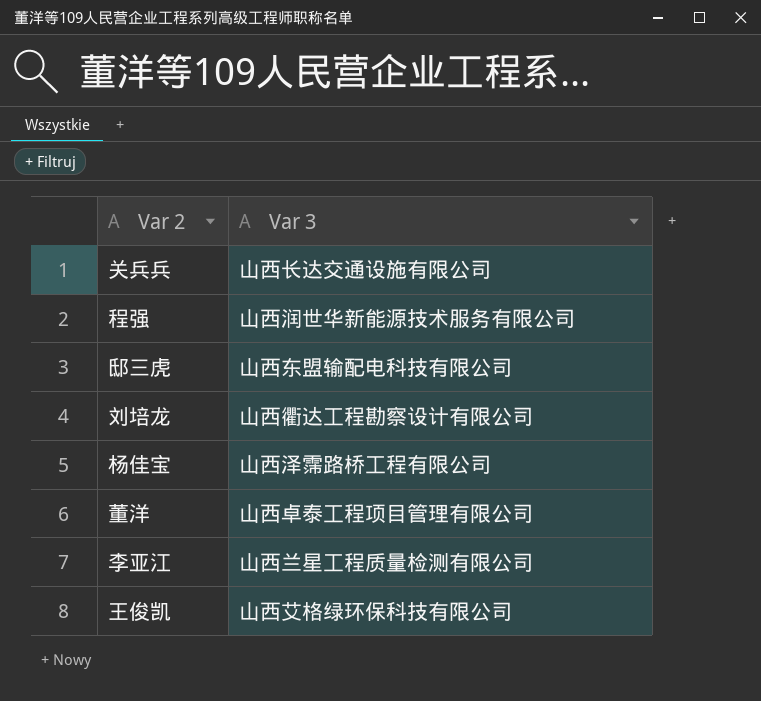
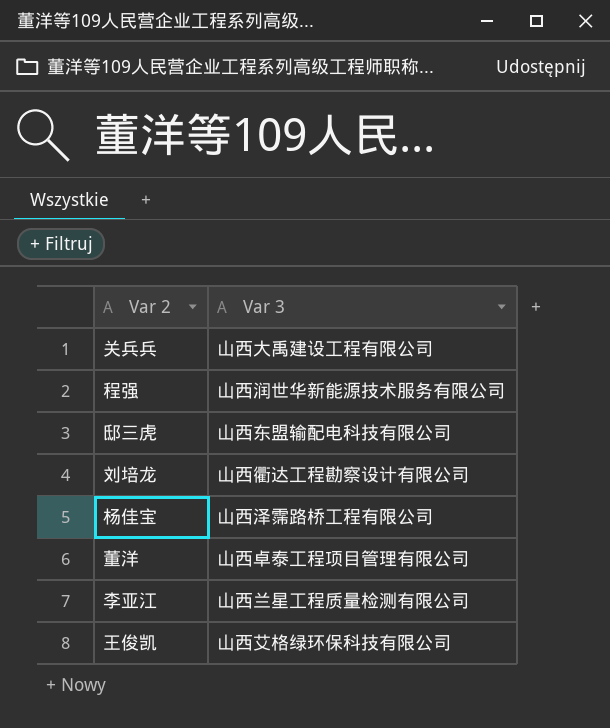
关兵兵 | Var 3: 山西长达交通设施有限公司 -> 山西大禹建设工程有限公司

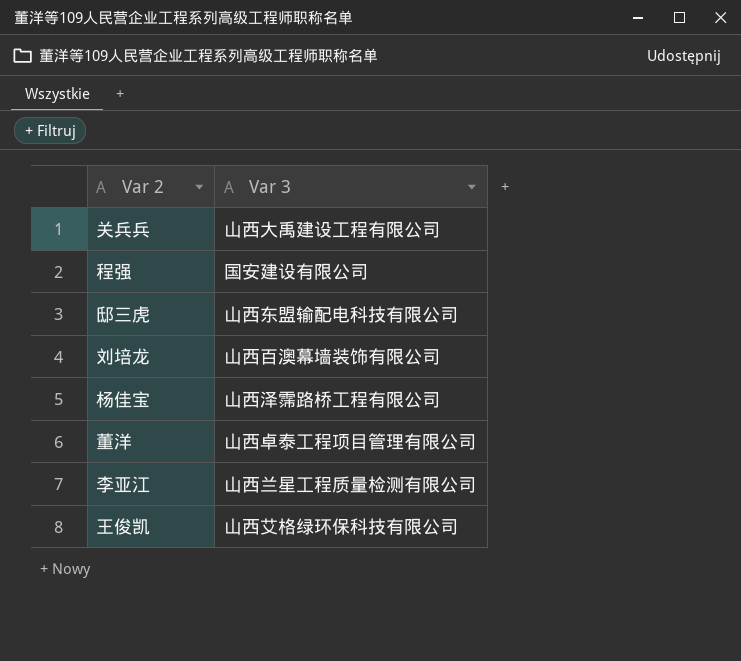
程强 | Var 3: 山西润世华新能源技术服务有限公司 -> 国安建设有限公司
刘培龙 | Var 3: 山西衢达工程勘察设计有限公司 -> 山西百澳幕墙装饰有限公司

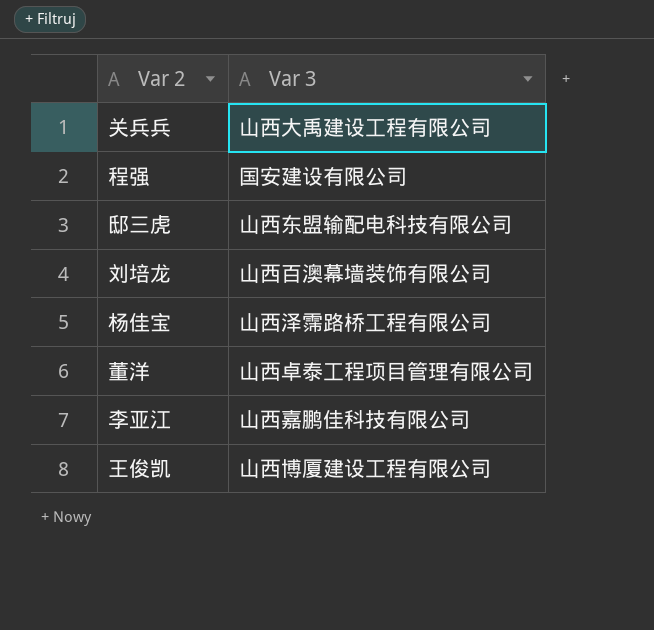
李亚江 | Var 3: 山西兰星工程质量检测有限公司 -> 山西嘉鹏佳科技有限公司
王俊凯 | Var 3: 山西艾格绿环保科技有限公司 -> 山西博厦建设工程有限公司

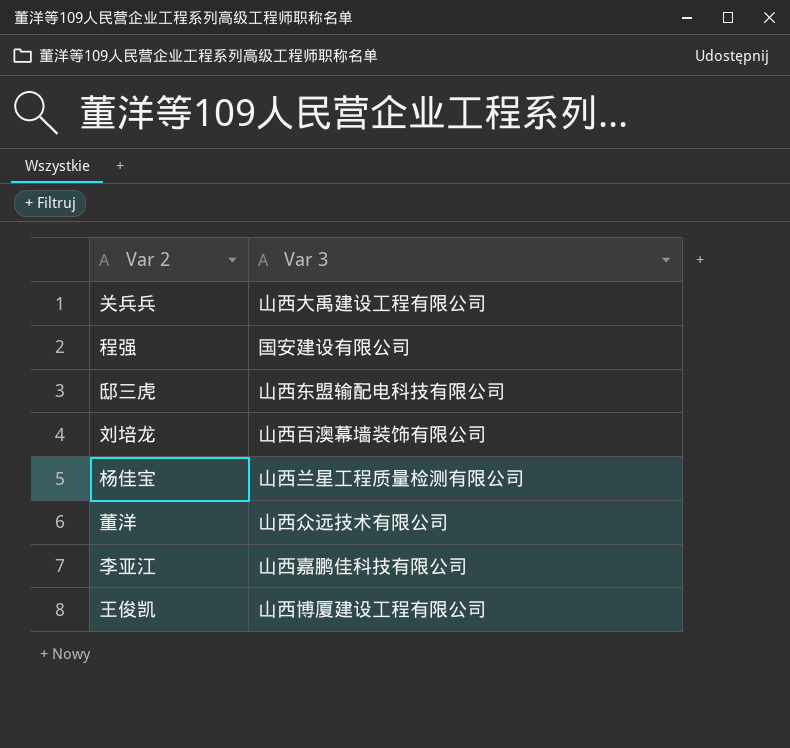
杨佳宝 | Var 3: 山西泽霈路桥工程有限公司 -> 山西兰星工程质量检测有限公司
董洋 | Var 3: 山西卓泰工程项目管理有限公司 -> 山西众远技术有限公司

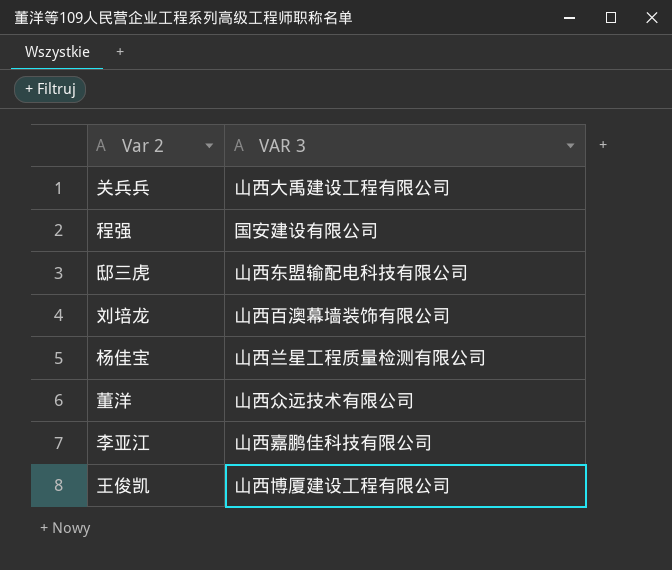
column name: Var 3 -> VAR 3

